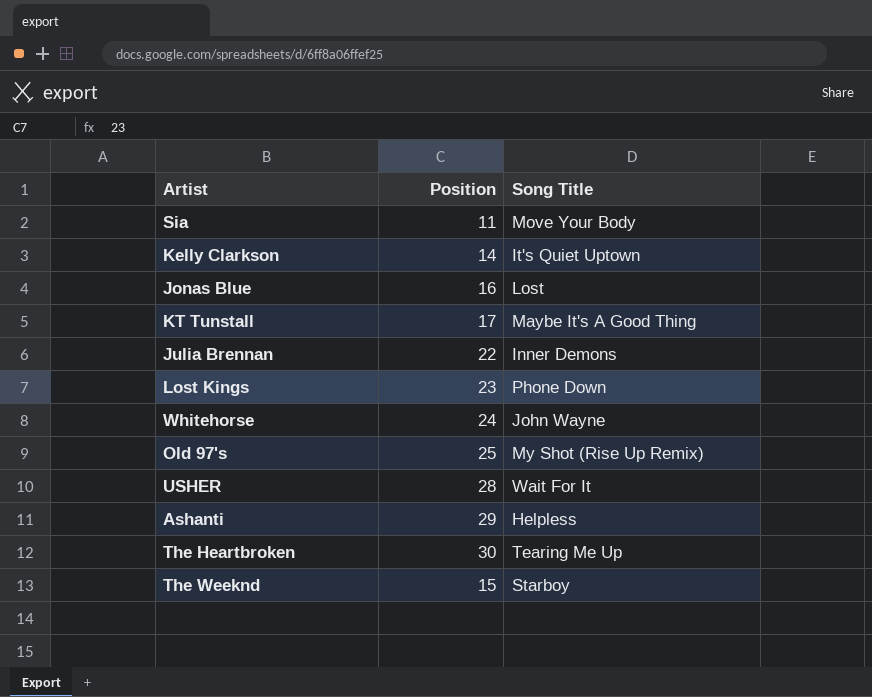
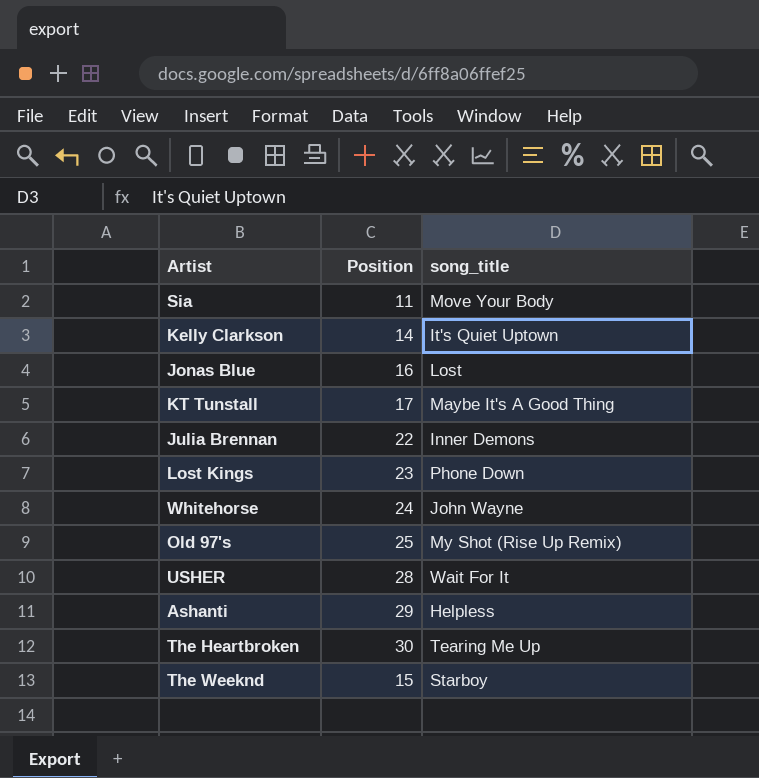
column name: Song Title -> song_title

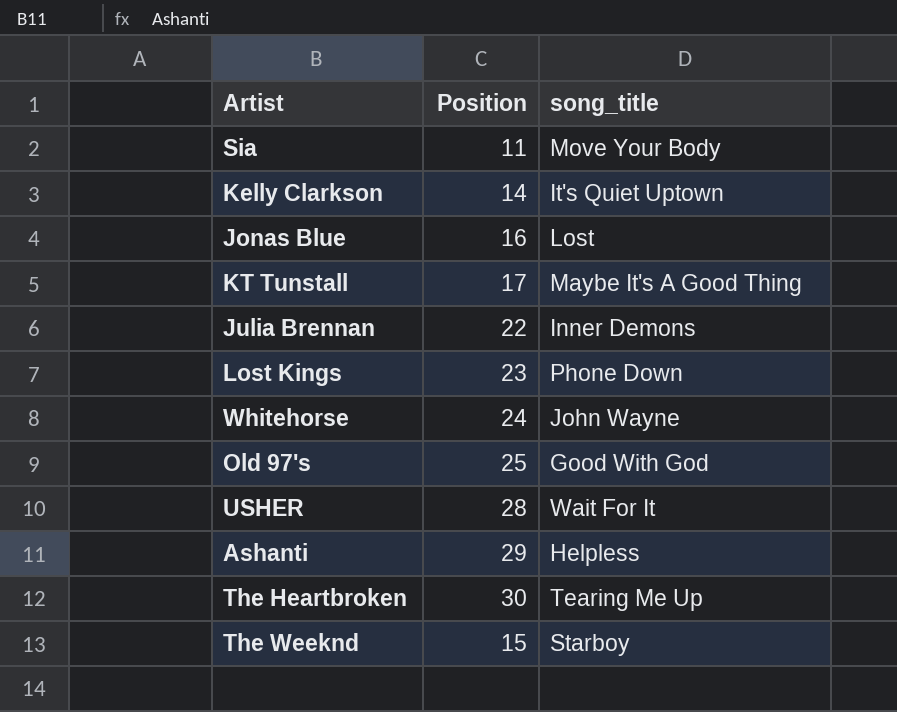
Old 97's | song_title: My Shot (Rise Up Remix) -> Good With God

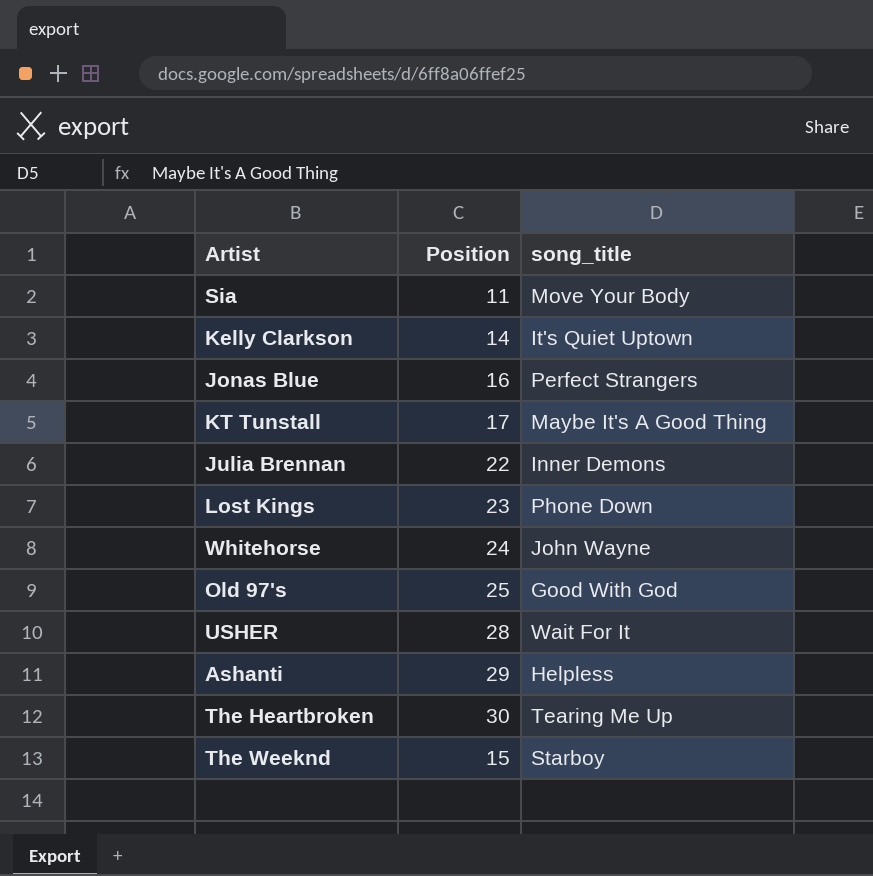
Jonas Blue | song_title: Lost -> Perfect Strangers

